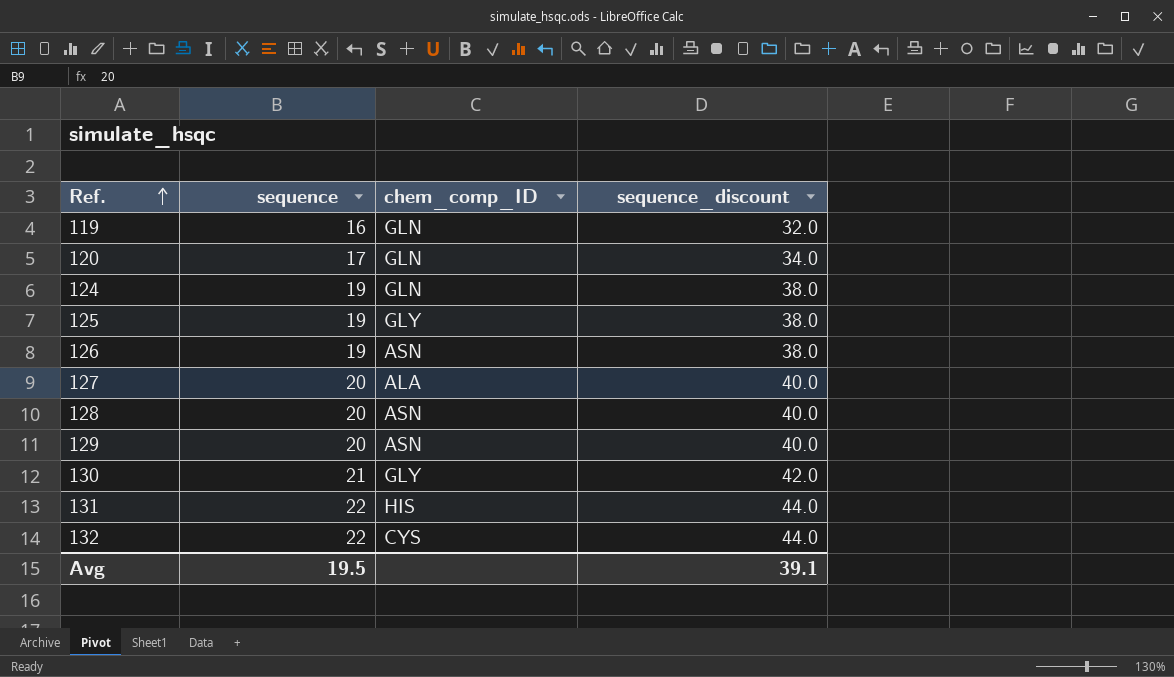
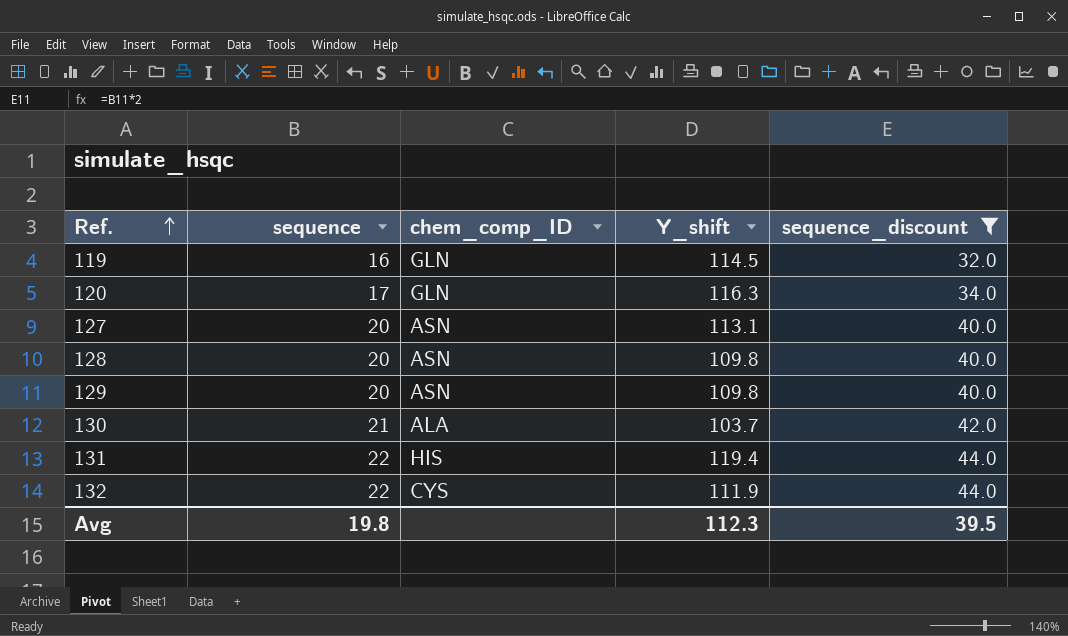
filter: none -> sequence_discount != 38.0
column Y_shift | position: none -> 4
127 | chem_comp_ID: ALA -> ASN
130 | chem_comp_ID: GLY -> ALA
Avg | sequence: 19.5 -> 19.8
Avg | sequence_discount: 39.1 -> 39.5

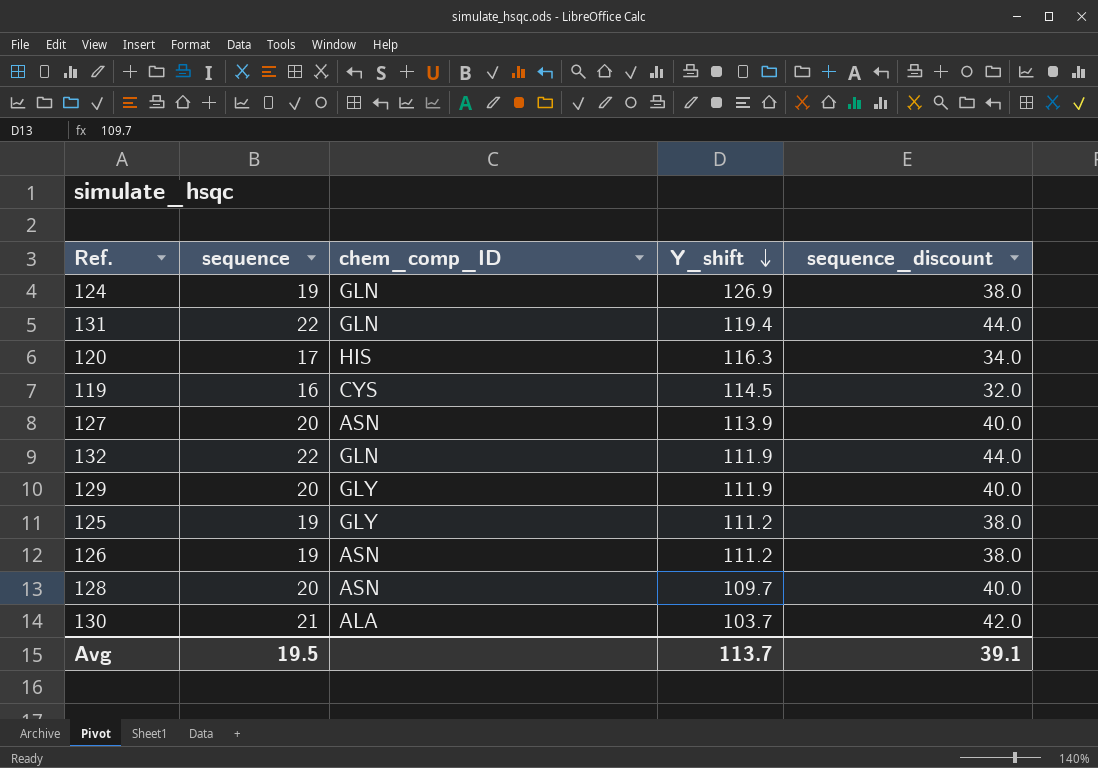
filter: sequence_discount != 38.0 -> none
row order: Ref. ascending -> Y_shift descending
131 | chem_comp_ID: HIS -> GLN
120 | chem_comp_ID: GLN -> HIS
119 | chem_comp_ID: GLN -> CYS
127 | Y_shift: 113.1 -> 113.9
132 | chem_comp_ID: CYS -> GLN
129 | chem_comp_ID: ASN -> GLY
129 | Y_shift: 109.8 -> 111.9
128 | Y_shift: 109.8 -> 109.7
Avg | sequence: 19.8 -> 19.5
Avg | Y_shift: 112.3 -> 113.7
Avg | sequence_discount: 39.5 -> 39.1

